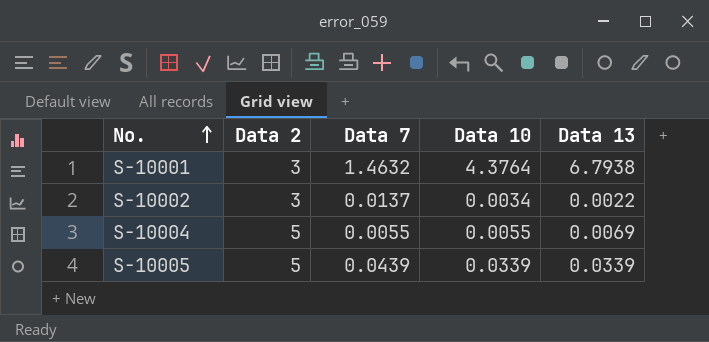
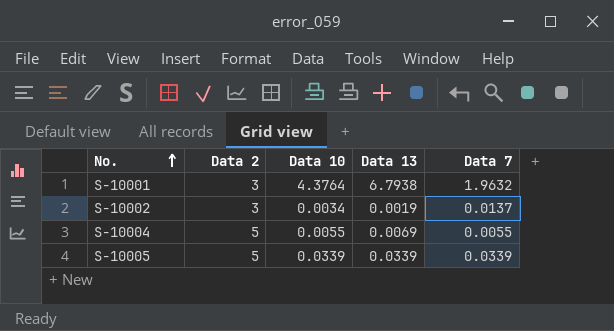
column Data 7 | position: 3 -> 5
S-10001 | Data 7: 1.4632 -> 1.9632
S-10002 | Data 13: 0.0022 -> 0.0019
S-10005 | Data 7: 0.0439 -> 0.0339

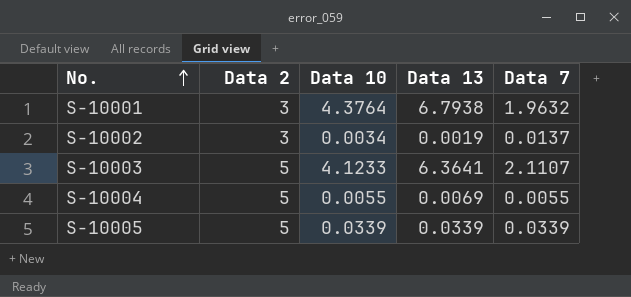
row S-10003: none -> 5 | 4.1233 | 6.3641 | 2.1107

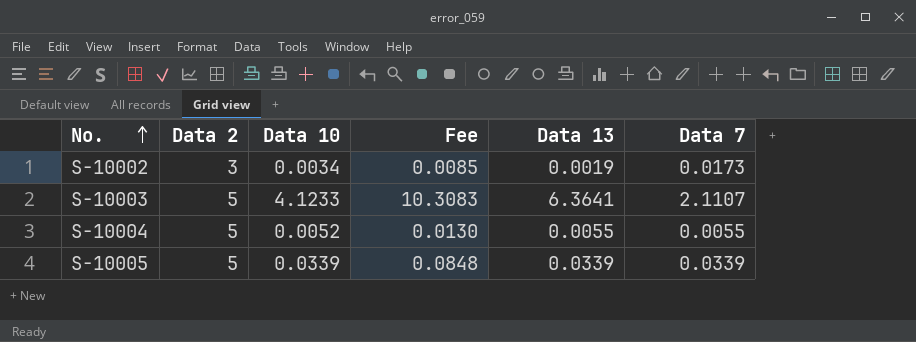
column Fee | formula: none -> [Data 10] * 2.5
row S-10001: 3 | 4.3764 | 6.7938 | 1.9632 -> none
S-10002 | Data 7: 0.0137 -> 0.0173
S-10004 | Data 10: 0.0055 -> 0.0052
S-10004 | Data 13: 0.0069 -> 0.0055

